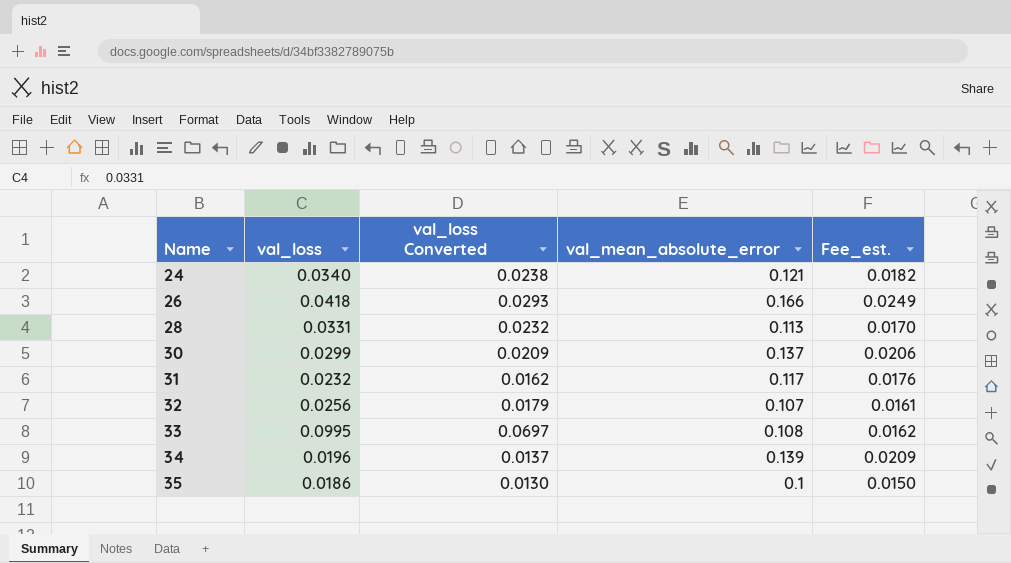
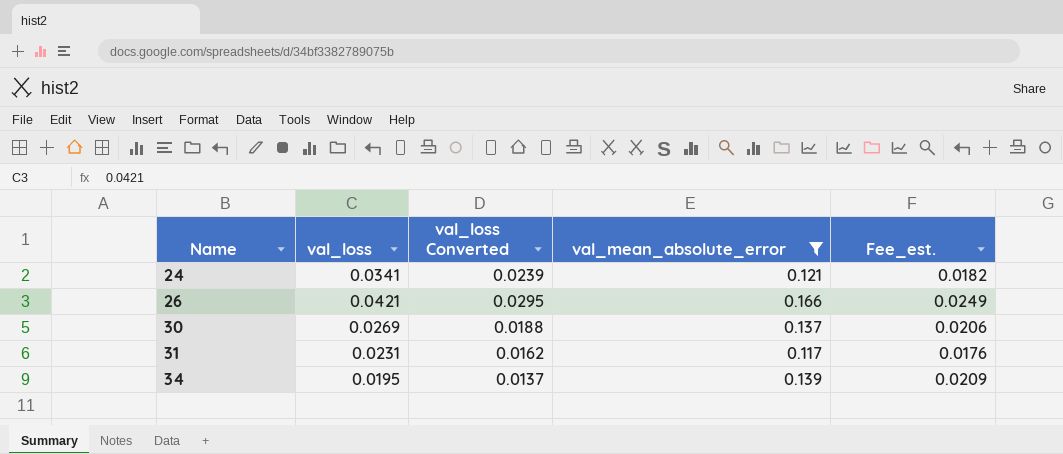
filter: none -> val_mean_absolute_error >= 0.117
24 | val_loss: 0.0340 -> 0.0341
24 | val_loss Converted: 0.0238 -> 0.0239
26 | val_loss: 0.0418 -> 0.0421
26 | val_loss Converted: 0.0293 -> 0.0295
30 | val_loss: 0.0299 -> 0.0269
30 | val_loss Converted: 0.0209 -> 0.0188
31 | val_loss: 0.0232 -> 0.0231
34 | val_loss: 0.0196 -> 0.0195

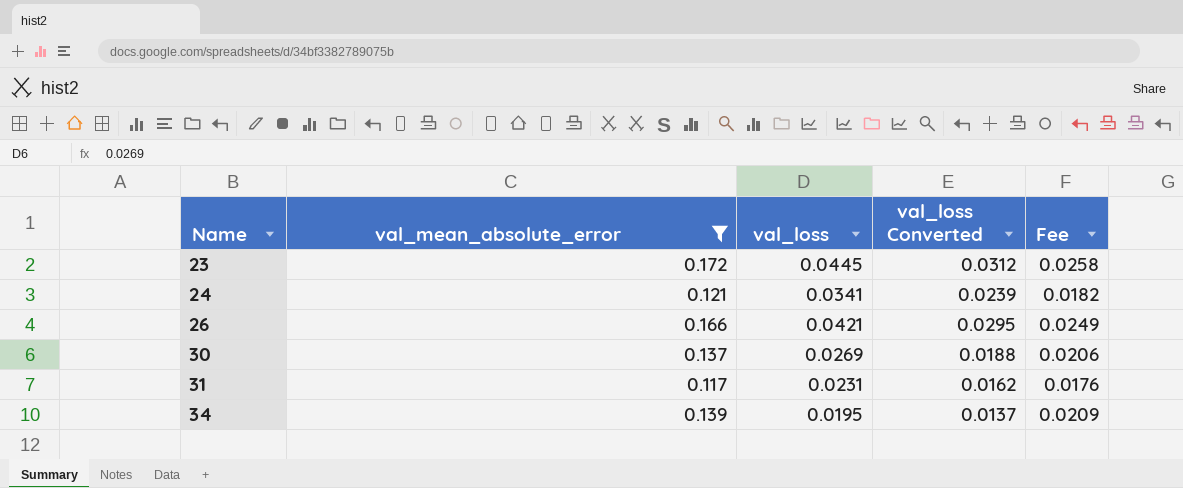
column val_mean_absolute_error | position: 4 -> 2
column name: Fee_est. -> Fee
row 23: none -> 0.172 | 0.0445 | 0.0312 | 0.0258

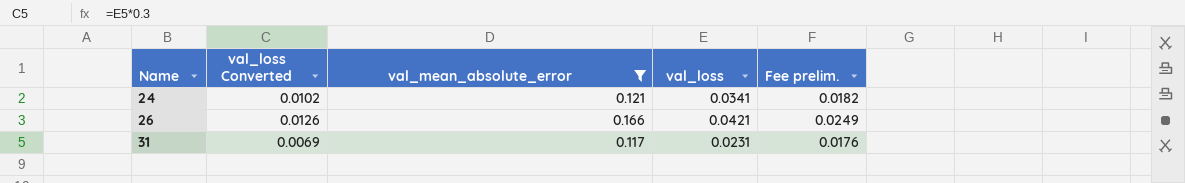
column val_loss Converted | formula: [val_loss] * 0.7 -> [val_loss] * 0.3
column val_loss Converted | position: 4 -> 2
column name: Fee -> Fee prelim.
row 23: 0.172 | 0.0445 | 0.0312 | 0.0258 -> none
row 30: 0.137 | 0.0269 | 0.0188 | 0.0206 -> none
row 34: 0.139 | 0.0195 | 0.0137 | 0.0209 -> none

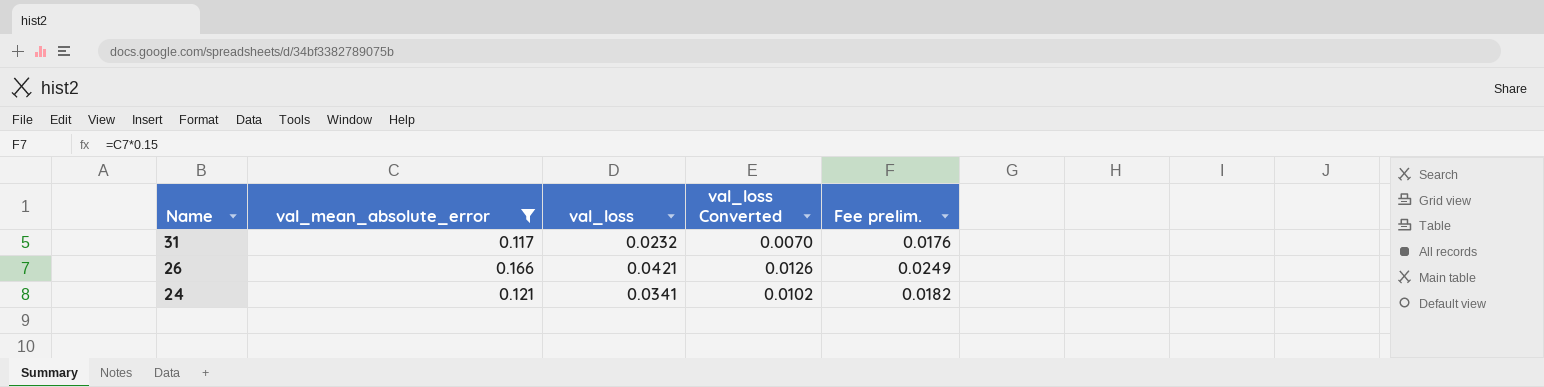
row order: Name ascending -> Name descending
column val_loss Converted | position: 2 -> 4
31 | val_loss: 0.0231 -> 0.0232
31 | val_loss Converted: 0.0069 -> 0.0070

